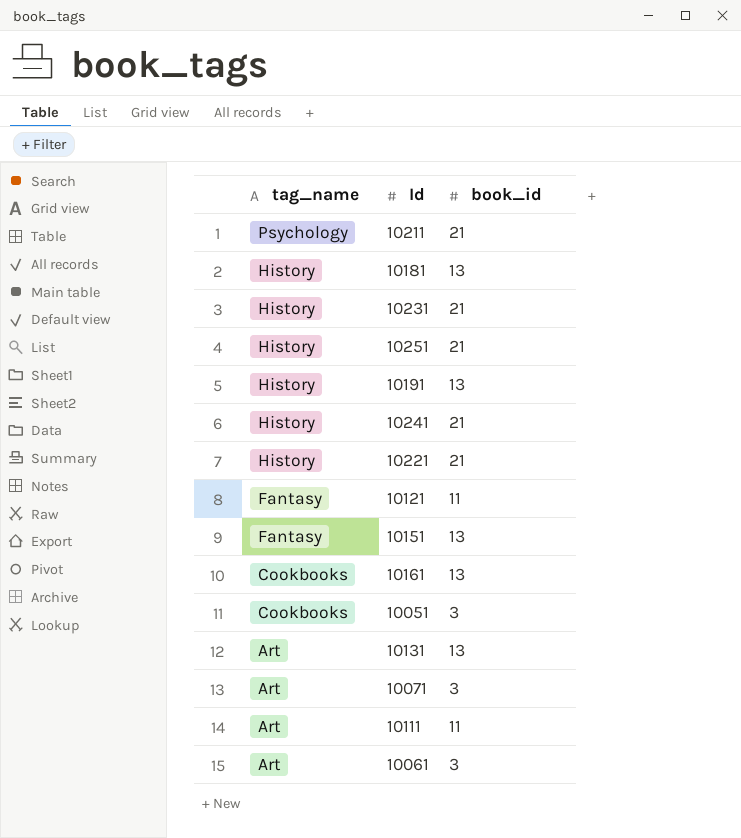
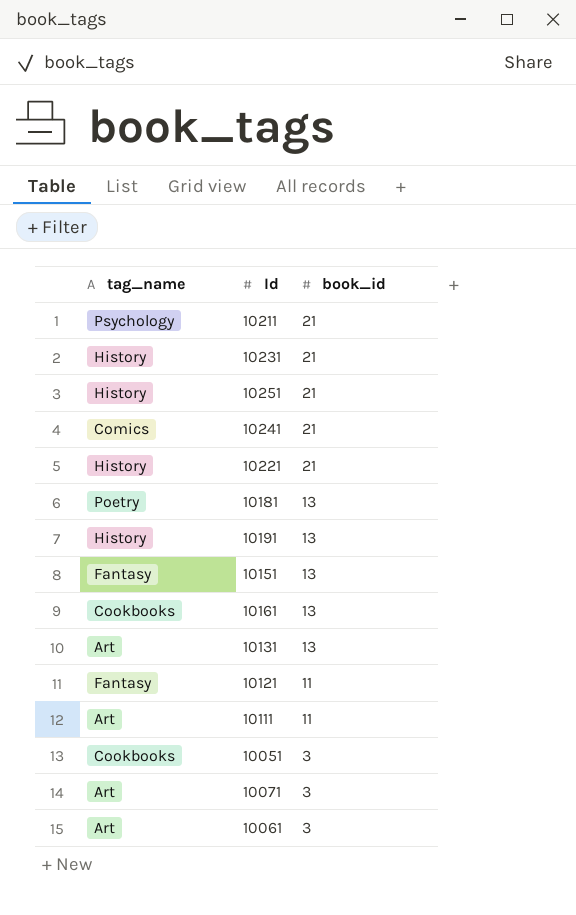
row order: tag_name descending -> book_id descending
10241 | tag_name: History -> Comics
10181 | tag_name: History -> Poetry

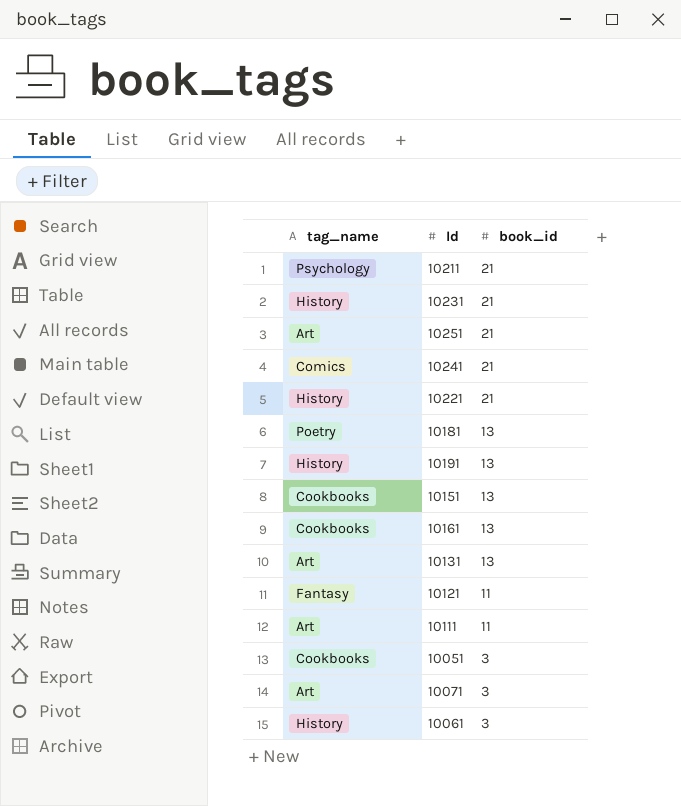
10251 | tag_name: History -> Art
10151 | tag_name: Fantasy -> Cookbooks
10061 | tag_name: Art -> History

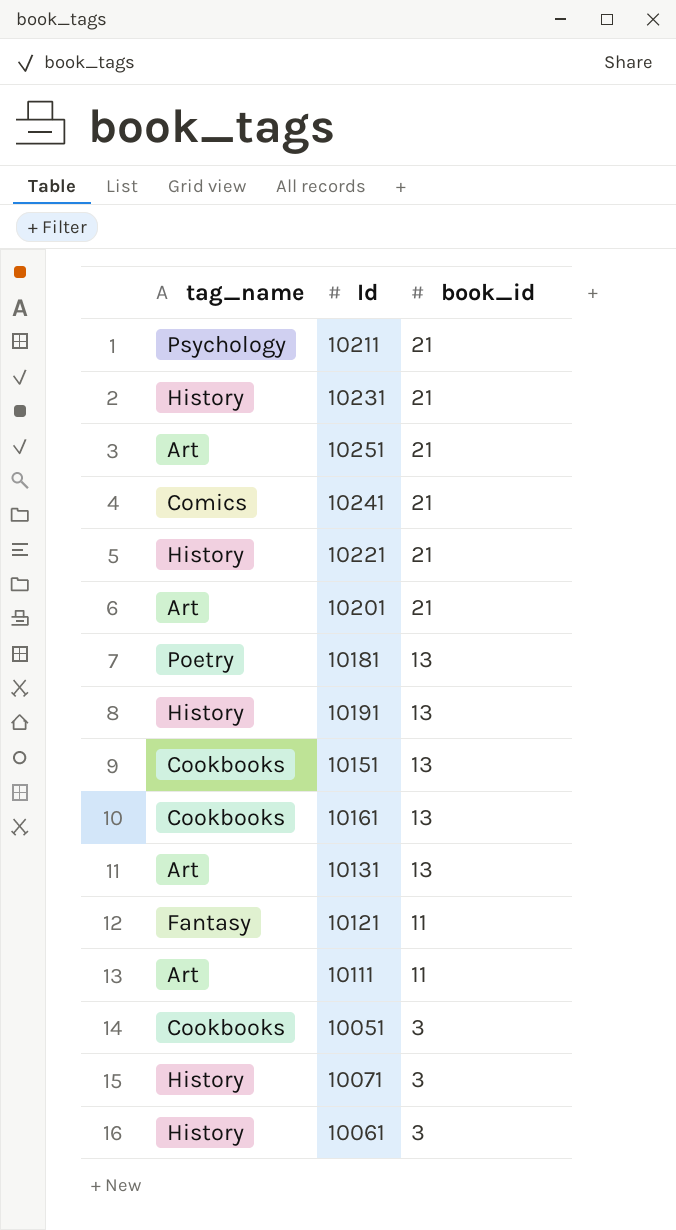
row 10201: none -> Art | 21
10071 | tag_name: Art -> History

